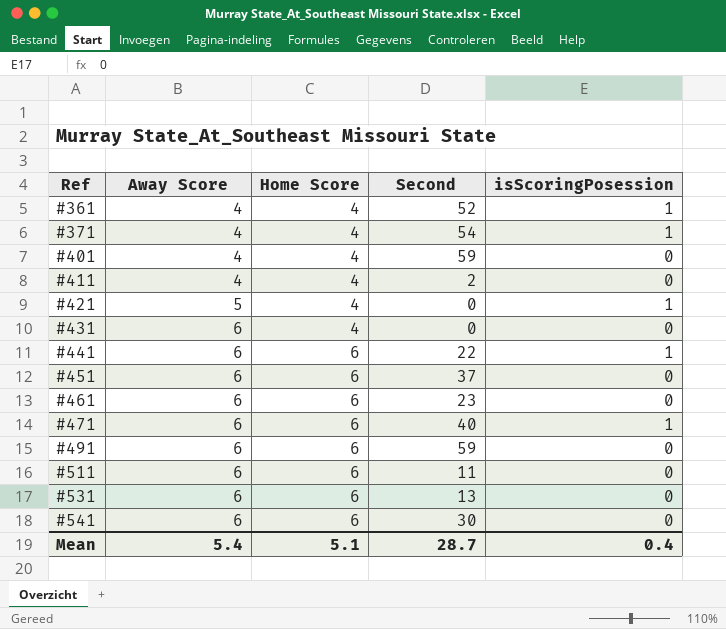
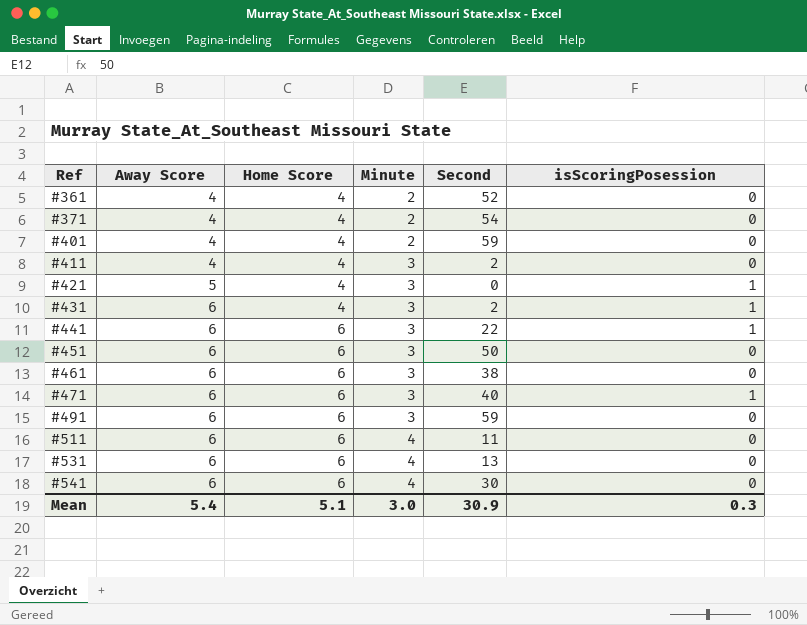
column Minute | position: none -> 4
#361 | isScoringPosession: 1 -> 0
#371 | isScoringPosession: 1 -> 0
#431 | Second: 0 -> 2
#431 | isScoringPosession: 0 -> 1
#451 | Second: 37 -> 50
#461 | Second: 23 -> 38
Mean | Second: 28.7 -> 30.9
Mean | isScoringPosession: 0.4 -> 0.3

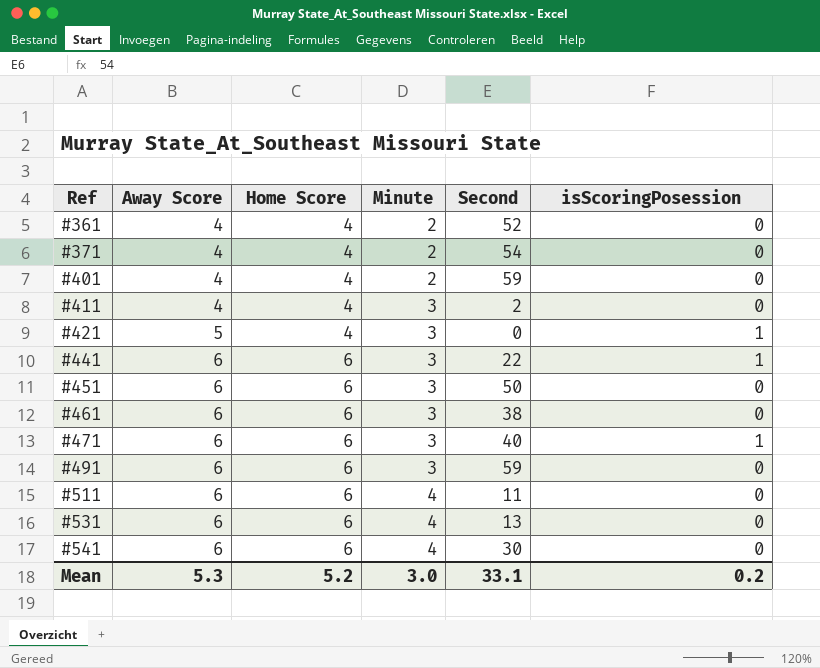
row #431: 6 | 4 | 3 | 2 | 1 -> none
Mean | Away Score: 5.4 -> 5.3
Mean | Home Score: 5.1 -> 5.2
Mean | Second: 30.9 -> 33.1
Mean | isScoringPosession: 0.3 -> 0.2

